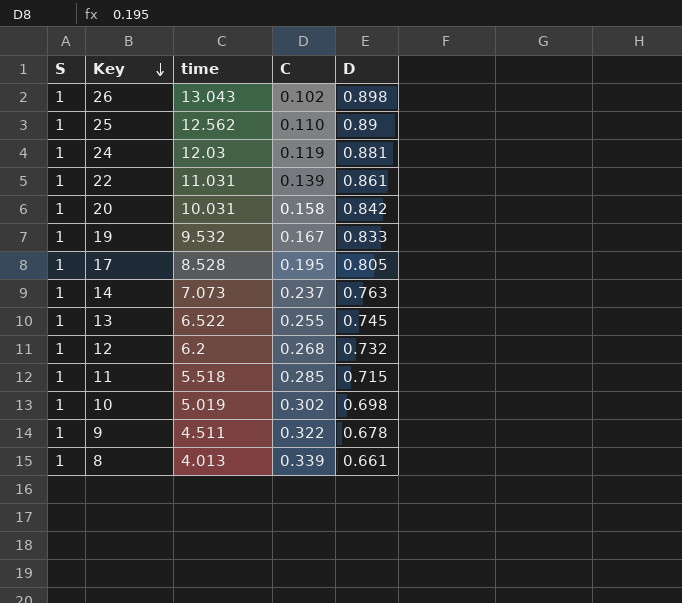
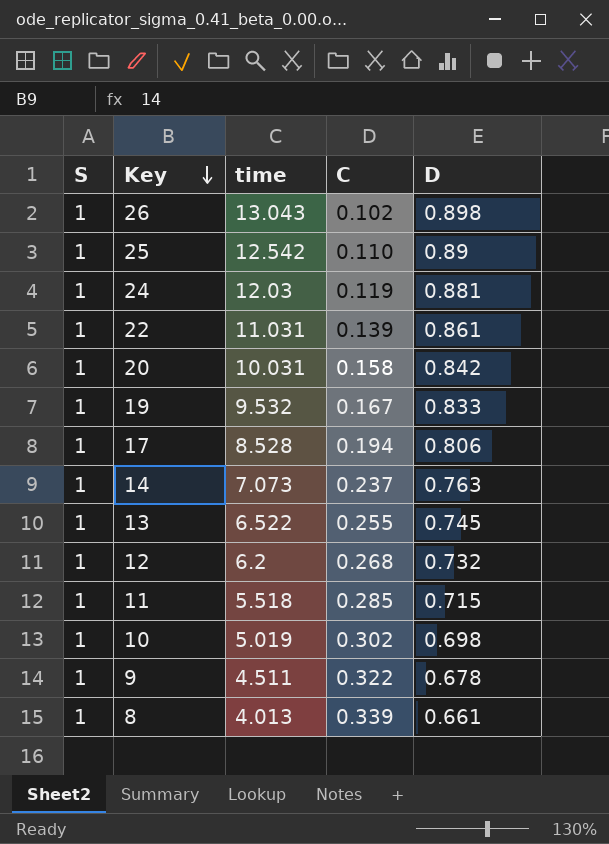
25 | time: 12.562 -> 12.542
17 | C: 0.195 -> 0.194
17 | D: 0.805 -> 0.806

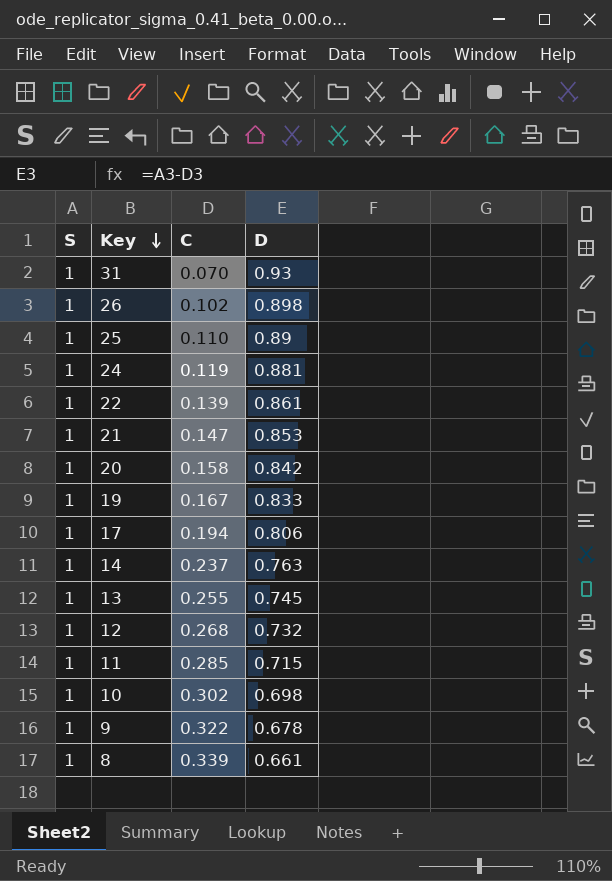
column time | position: 3 -> none
row 31: none -> 1 | 0.070 | 0.93
row 21: none -> 1 | 0.147 | 0.853

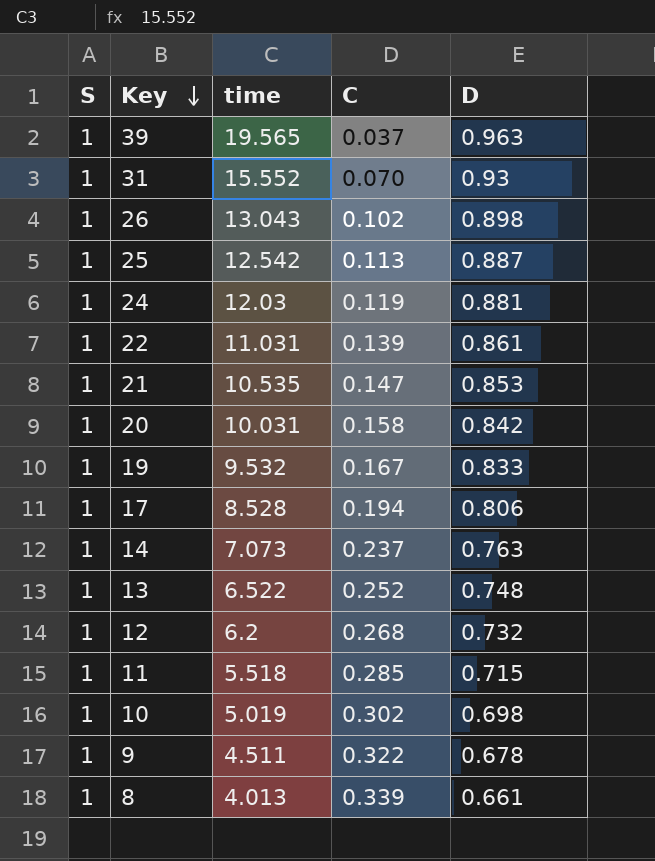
column time | position: none -> 3
row 39: none -> 1 | 19.565 | 0.037 | 0.963
25 | C: 0.110 -> 0.113
25 | D: 0.89 -> 0.887
13 | C: 0.255 -> 0.252
13 | D: 0.745 -> 0.748

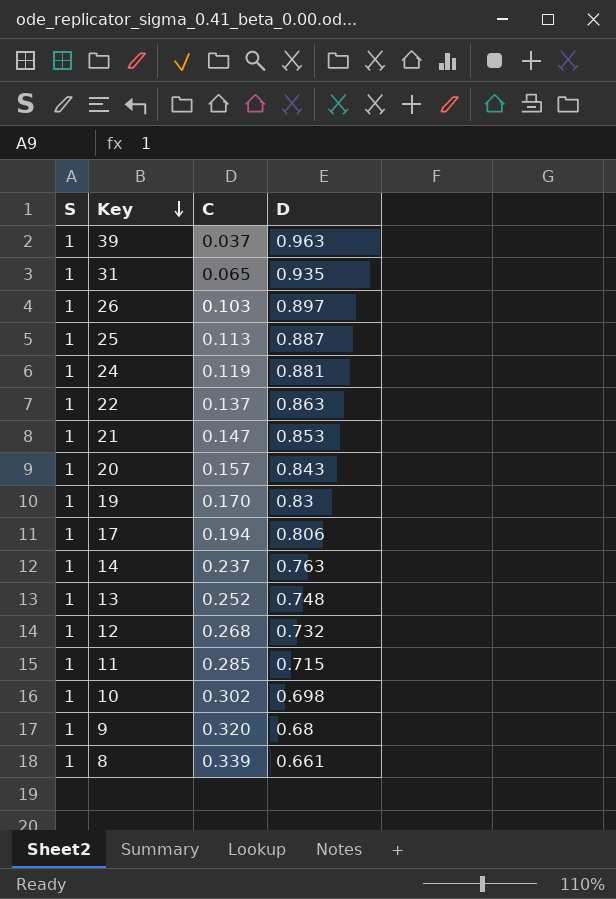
column time | position: 3 -> none
31 | C: 0.070 -> 0.065
31 | D: 0.93 -> 0.935
26 | C: 0.102 -> 0.103
26 | D: 0.898 -> 0.897
22 | C: 0.139 -> 0.137
22 | D: 0.861 -> 0.863
20 | C: 0.158 -> 0.157
20 | D: 0.842 -> 0.843
19 | C: 0.167 -> 0.170
19 | D: 0.833 -> 0.83
9 | C: 0.322 -> 0.320
9 | D: 0.678 -> 0.68

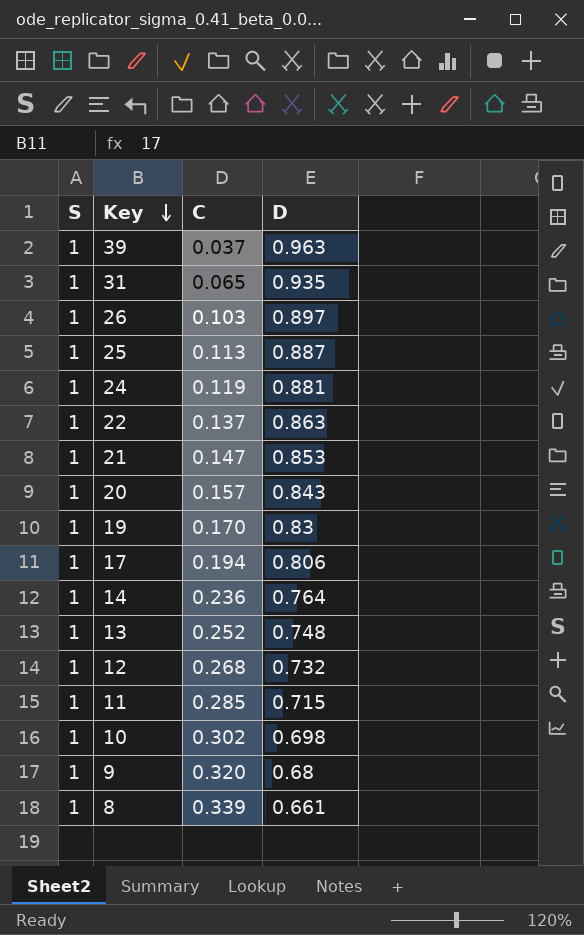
14 | C: 0.237 -> 0.236
14 | D: 0.763 -> 0.764

